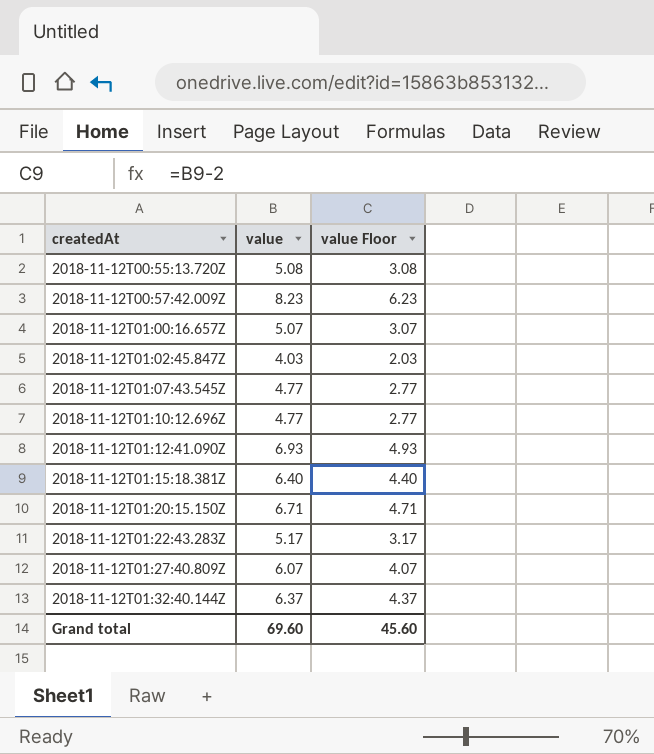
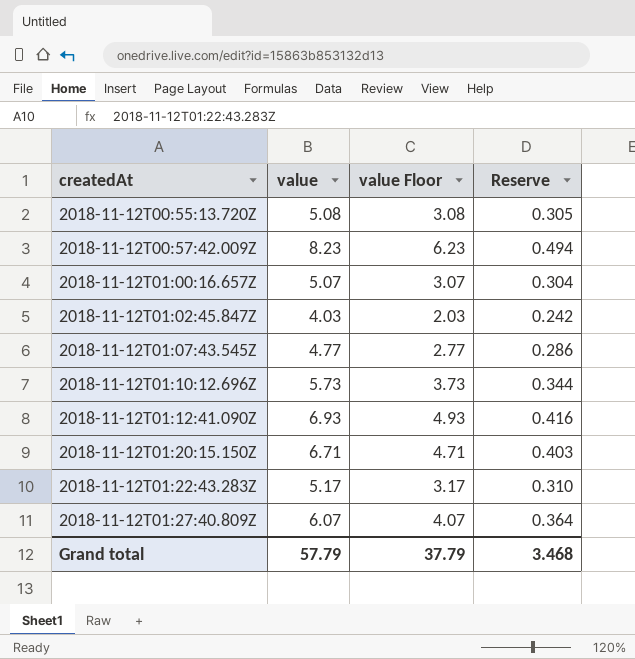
column Reserve | formula: none -> [value] * 0.06
row 2018-11-12T01:15:18.381Z: 6.40 | 4.40 -> none
row 2018-11-12T01:32:40.144Z: 6.37 | 4.37 -> none
2018-11-12T01:10:12.696Z | value: 4.77 -> 5.73
2018-11-12T01:10:12.696Z | value Floor: 2.77 -> 3.73
Grand total | value: 69.60 -> 57.79
Grand total | value Floor: 45.60 -> 37.79

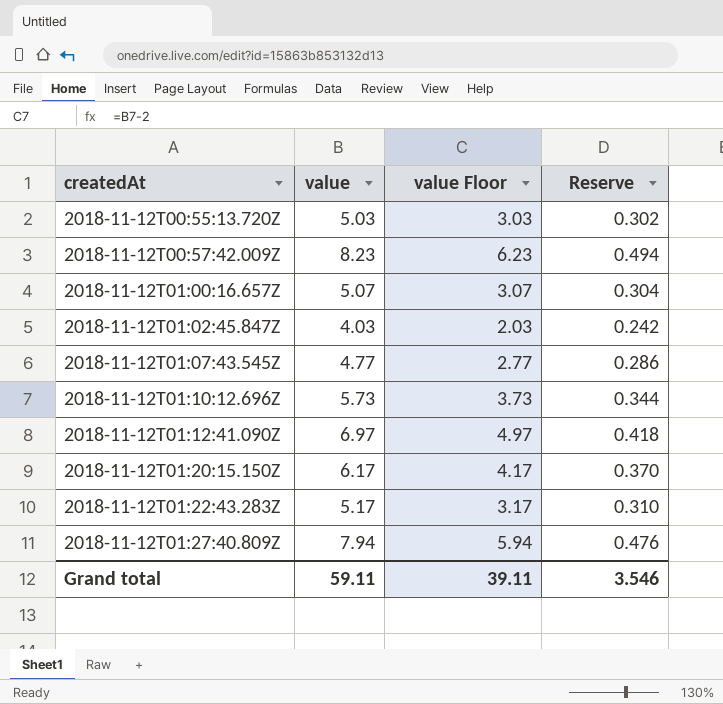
2018-11-12T00:55:13.720Z | value: 5.08 -> 5.03
2018-11-12T00:55:13.720Z | value Floor: 3.08 -> 3.03
2018-11-12T00:55:13.720Z | Reserve: 0.305 -> 0.302
2018-11-12T01:12:41.090Z | value: 6.93 -> 6.97
2018-11-12T01:12:41.090Z | value Floor: 4.93 -> 4.97
2018-11-12T01:12:41.090Z | Reserve: 0.416 -> 0.418
2018-11-12T01:20:15.150Z | value: 6.71 -> 6.17
2018-11-12T01:20:15.150Z | value Floor: 4.71 -> 4.17
2018-11-12T01:20:15.150Z | Reserve: 0.403 -> 0.370
2018-11-12T01:27:40.809Z | value: 6.07 -> 7.94
2018-11-12T01:27:40.809Z | value Floor: 4.07 -> 5.94
2018-11-12T01:27:40.809Z | Reserve: 0.364 -> 0.476
Grand total | value: 57.79 -> 59.11
Grand total | value Floor: 37.79 -> 39.11
Grand total | Reserve: 3.468 -> 3.546

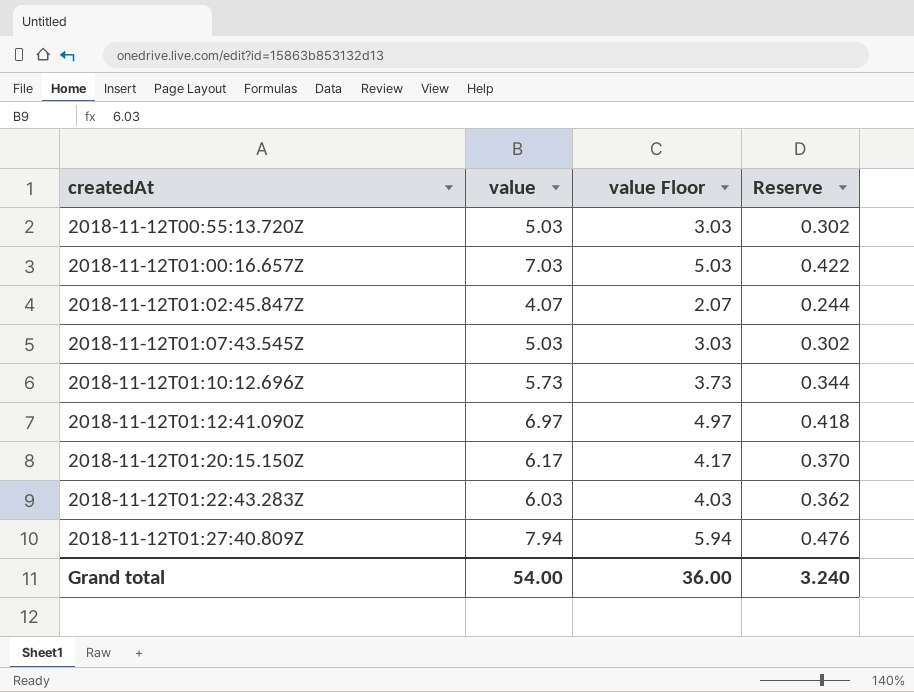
row 2018-11-12T00:57:42.009Z: 8.23 | 6.23 | 0.494 -> none
2018-11-12T01:00:16.657Z | value: 5.07 -> 7.03
2018-11-12T01:00:16.657Z | value Floor: 3.07 -> 5.03
2018-11-12T01:00:16.657Z | Reserve: 0.304 -> 0.422
2018-11-12T01:02:45.847Z | value: 4.03 -> 4.07
2018-11-12T01:02:45.847Z | value Floor: 2.03 -> 2.07
2018-11-12T01:02:45.847Z | Reserve: 0.242 -> 0.244
2018-11-12T01:07:43.545Z | value: 4.77 -> 5.03
2018-11-12T01:07:43.545Z | value Floor: 2.77 -> 3.03
2018-11-12T01:07:43.545Z | Reserve: 0.286 -> 0.302
2018-11-12T01:22:43.283Z | value: 5.17 -> 6.03
2018-11-12T01:22:43.283Z | value Floor: 3.17 -> 4.03
2018-11-12T01:22:43.283Z | Reserve: 0.310 -> 0.362
Grand total | value: 59.11 -> 54.00
Grand total | value Floor: 39.11 -> 36.00
Grand total | Reserve: 3.546 -> 3.240

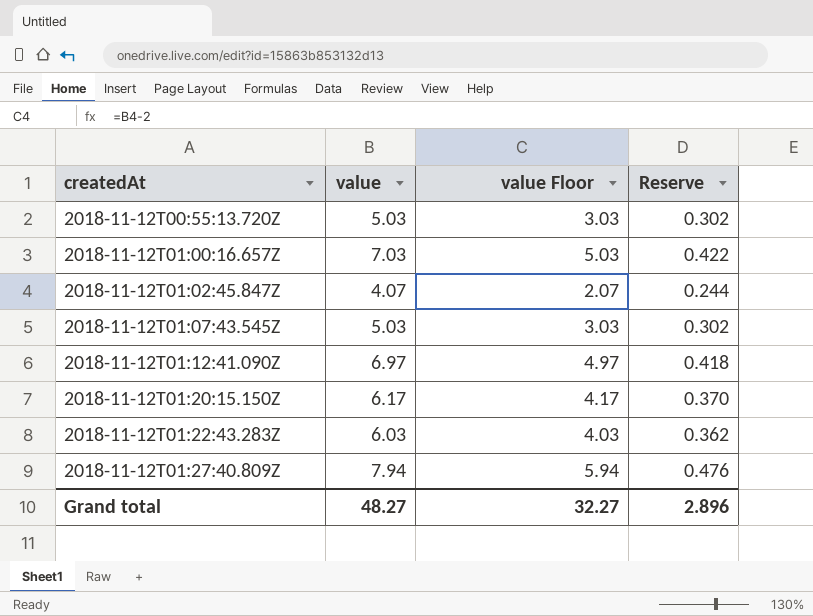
row 2018-11-12T01:10:12.696Z: 5.73 | 3.73 | 0.344 -> none
Grand total | value: 54.00 -> 48.27
Grand total | value Floor: 36.00 -> 32.27
Grand total | Reserve: 3.240 -> 2.896

